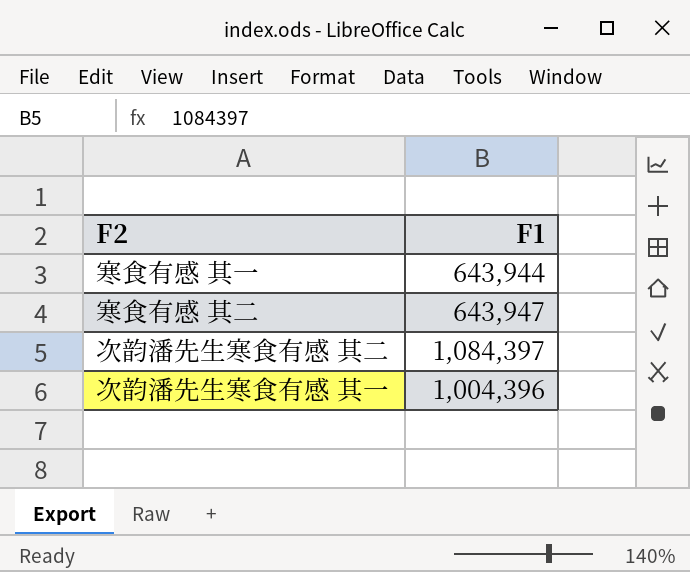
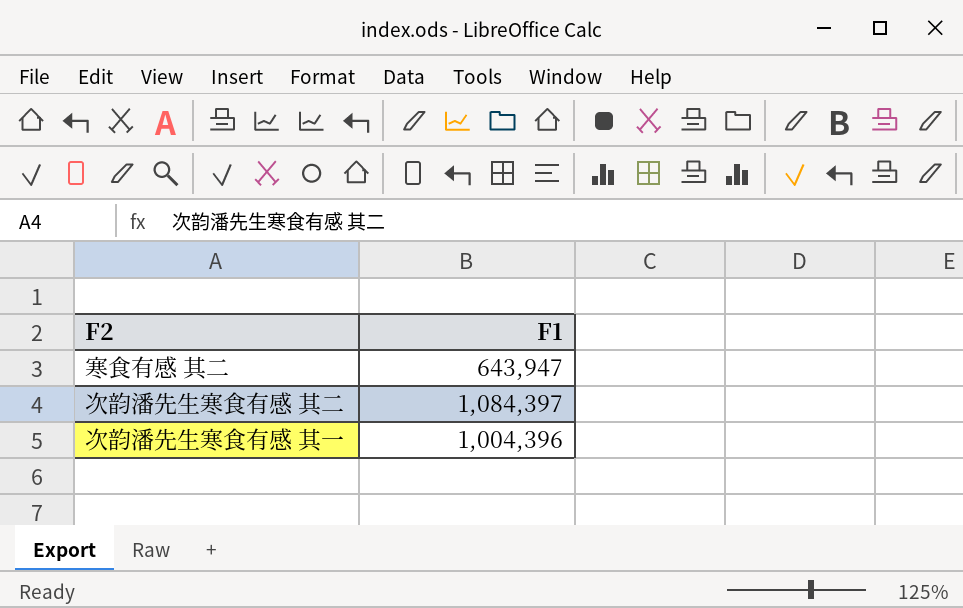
row 寒食有感 其一: 643,944 -> none

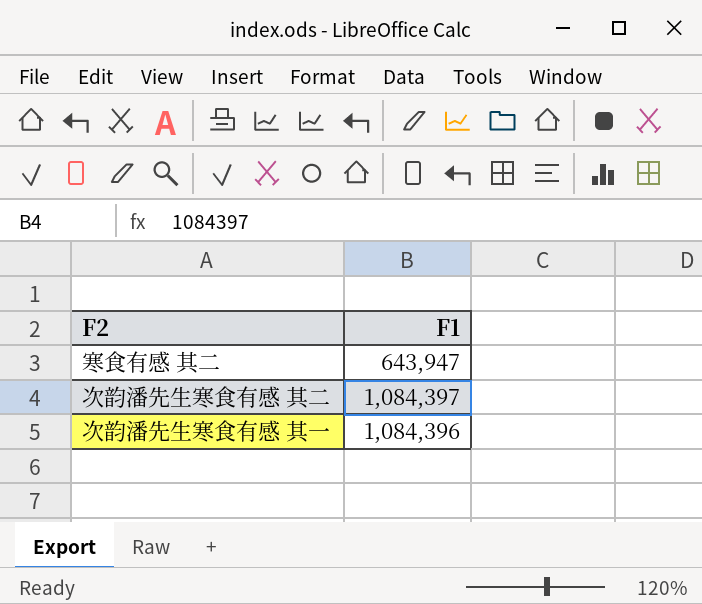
次韵潘先生寒食有感 其一 | F1: 1,004,396 -> 1,084,396

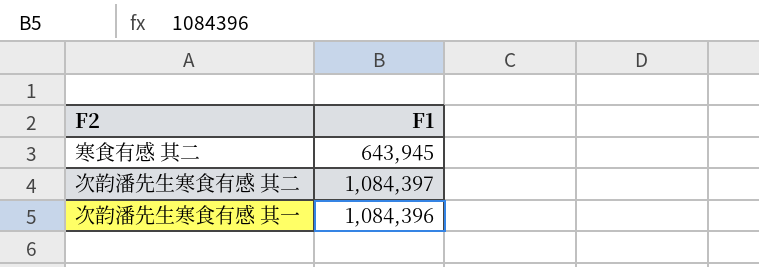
寒食有感 其二 | F1: 643,947 -> 643,945

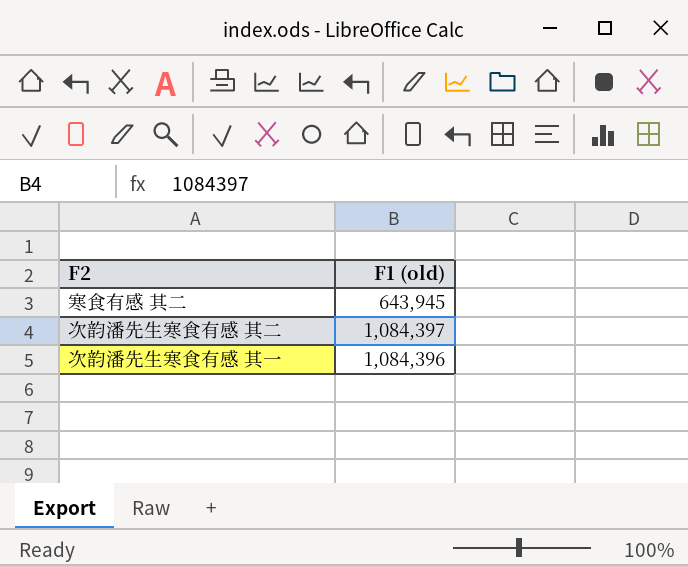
column name: F1 -> F1 (old)

